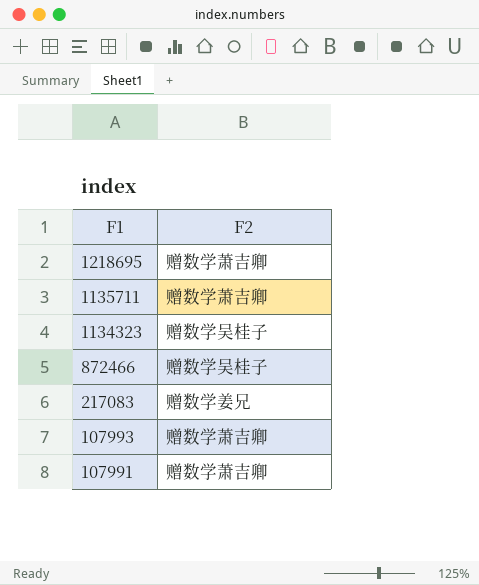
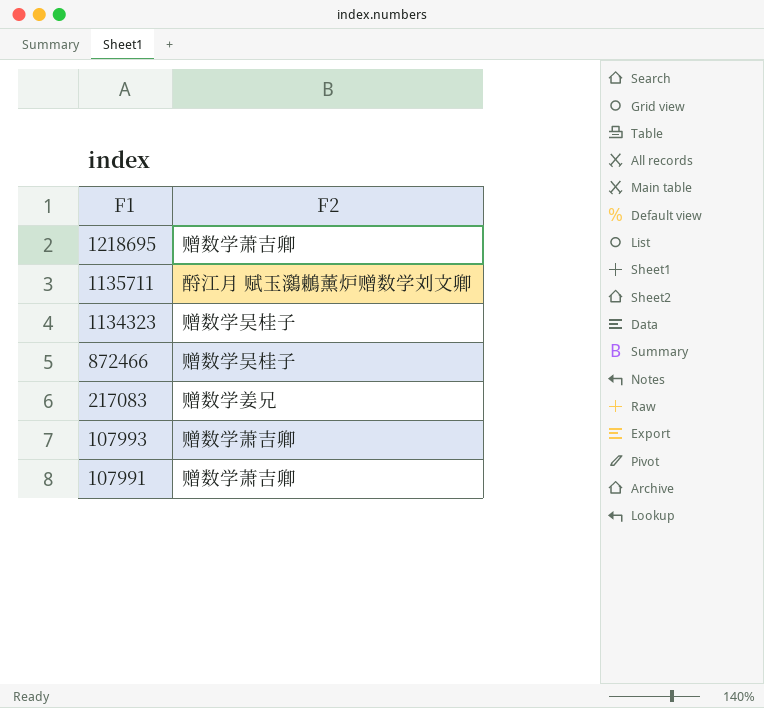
1135711 | F2: 赠数学萧吉卿 -> 酹江月 赋玉鸂鶒薰炉赠数学刘文卿

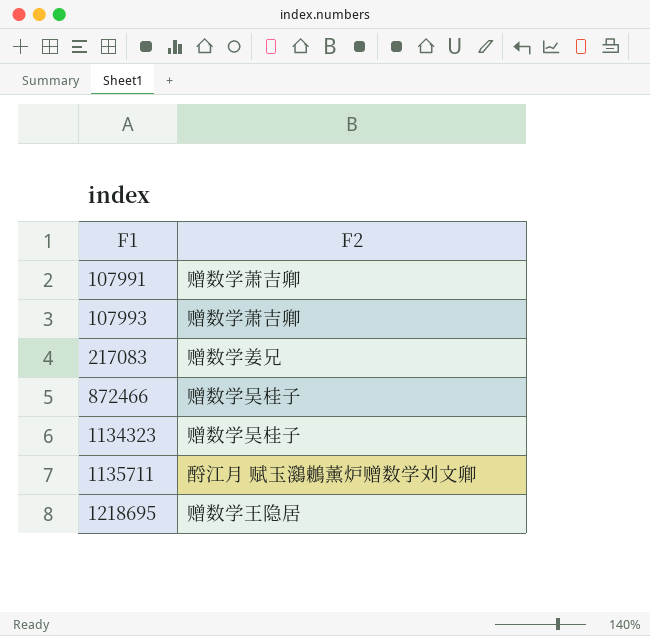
row order: F1 descending -> F1 ascending
1218695 | F2: 赠数学萧吉卿 -> 赠数学王隐居

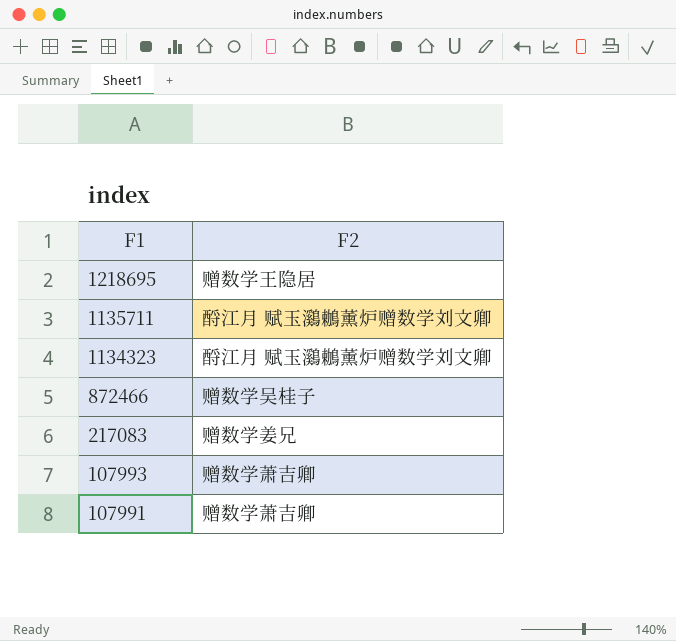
row order: F1 ascending -> F1 descending
1134323 | F2: 赠数学吴桂子 -> 酹江月 赋玉鸂鶒薰炉赠数学刘文卿

